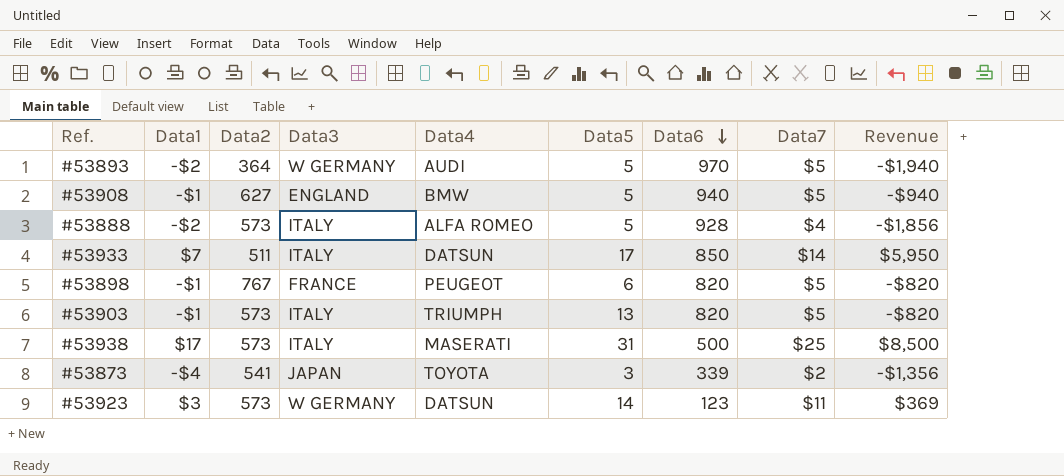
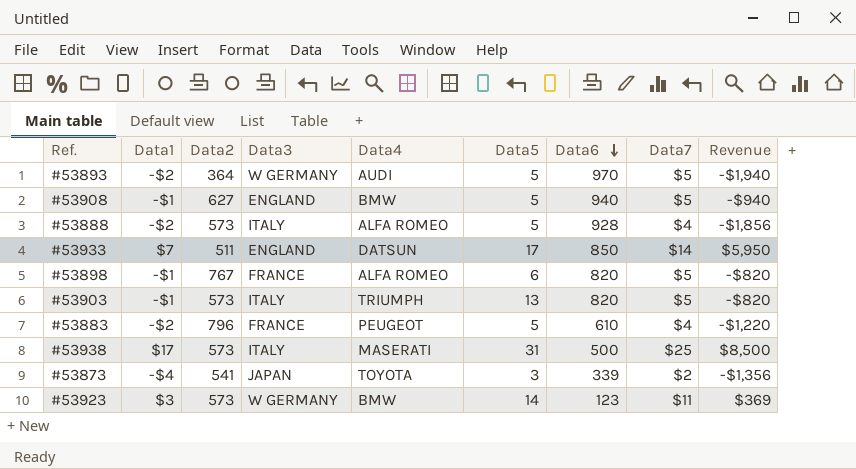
#53933 | Data3: ITALY -> ENGLAND
#53898 | Data4: PEUGEOT -> ALFA ROMEO
row #53883: none -> -$2 | 796 | FRANCE | PEUGEOT | 5 | 610 | $4 | -$1,220
#53923 | Data4: DATSUN -> BMW

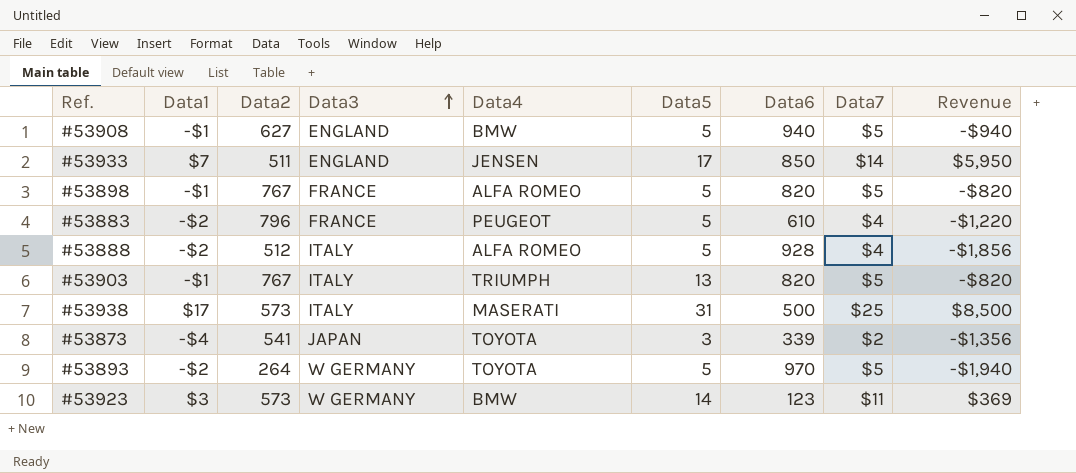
row order: Data6 descending -> Data3 ascending
#53933 | Data4: DATSUN -> JENSEN
#53898 | Data5: 6 -> 5
#53888 | Data2: 573 -> 512
#53903 | Data2: 573 -> 767
#53893 | Data2: 364 -> 264
#53893 | Data4: AUDI -> TOYOTA

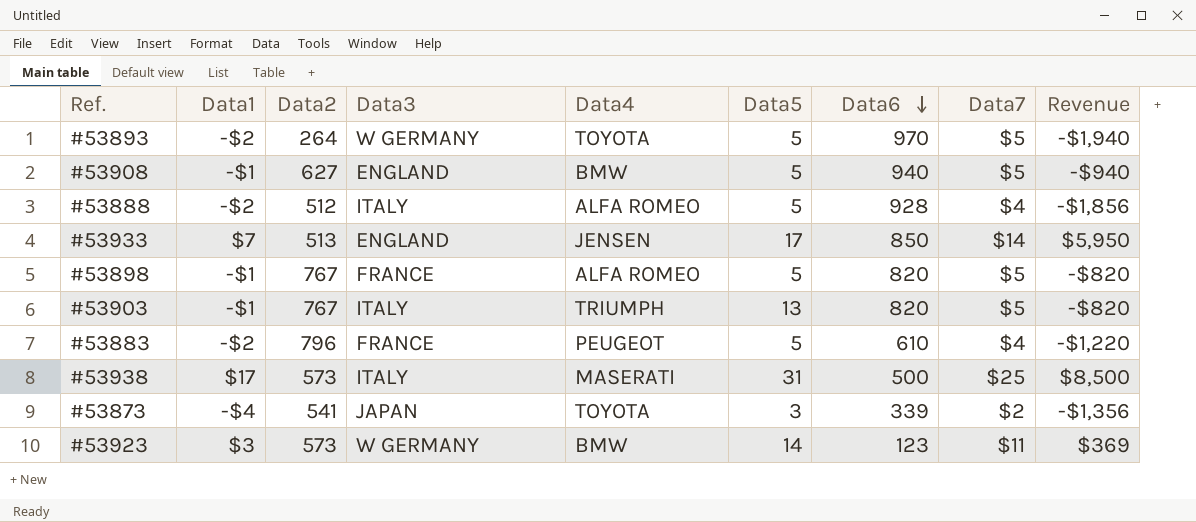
row order: Data3 ascending -> Data6 descending
#53933 | Data2: 511 -> 513

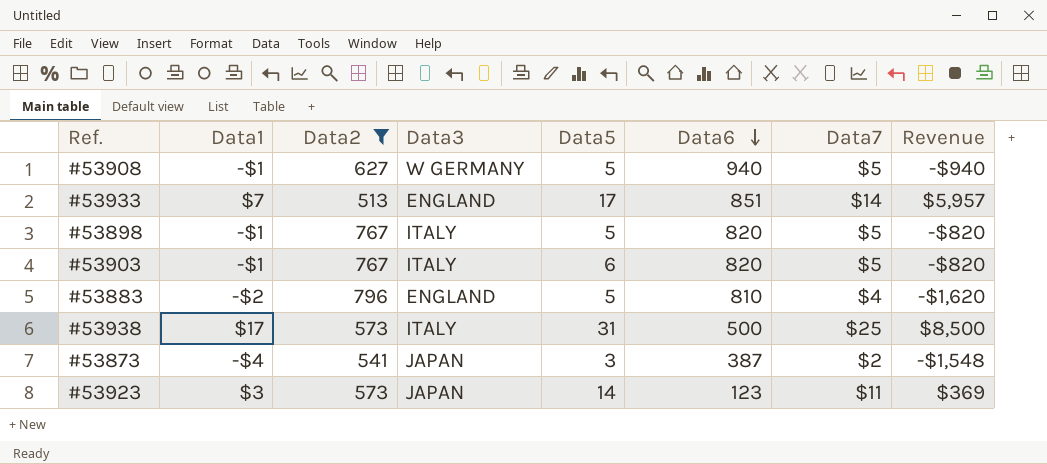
filter: none -> Data2 >= 513
column Data4 | position: 5 -> none
#53908 | Data3: ENGLAND -> W GERMANY
#53933 | Data6: 850 -> 851
#53933 | Revenue: $5,950 -> $5,957
#53898 | Data3: FRANCE -> ITALY
#53903 | Data5: 13 -> 6
#53883 | Data3: FRANCE -> ENGLAND
#53883 | Data6: 610 -> 810
#53883 | Revenue: -$1,220 -> -$1,620
#53873 | Data6: 339 -> 387
#53873 | Revenue: -$1,356 -> -$1,548
#53923 | Data3: W GERMANY -> JAPAN

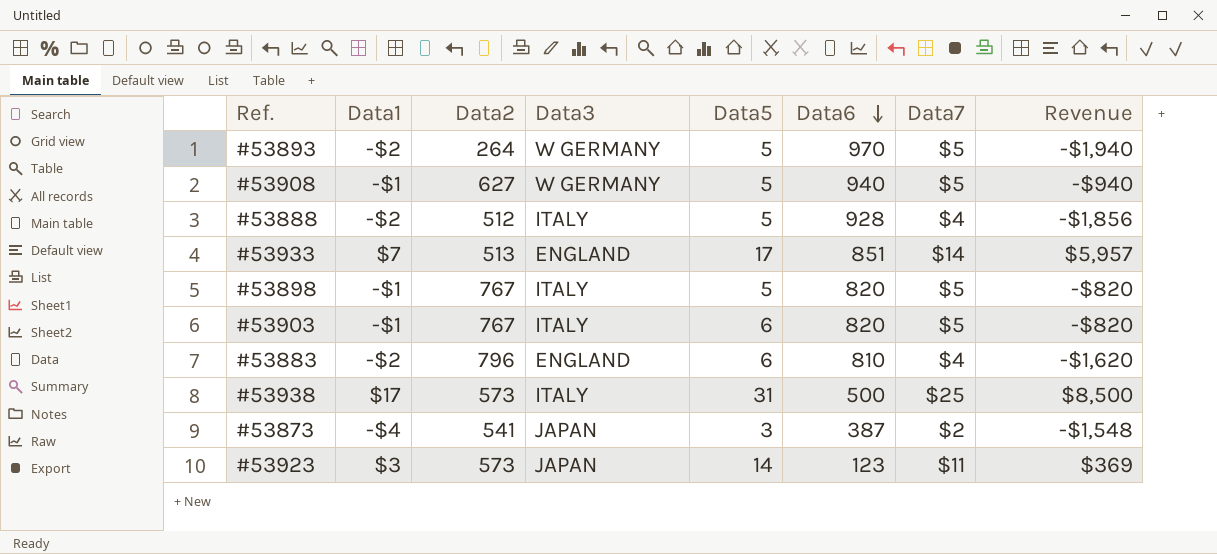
filter: Data2 >= 513 -> none
#53883 | Data5: 5 -> 6

